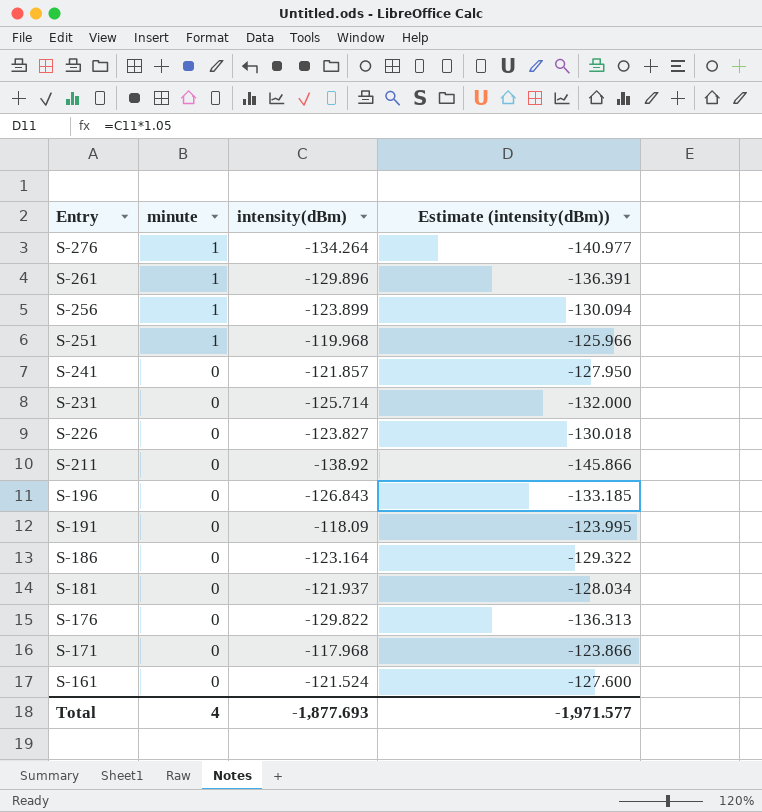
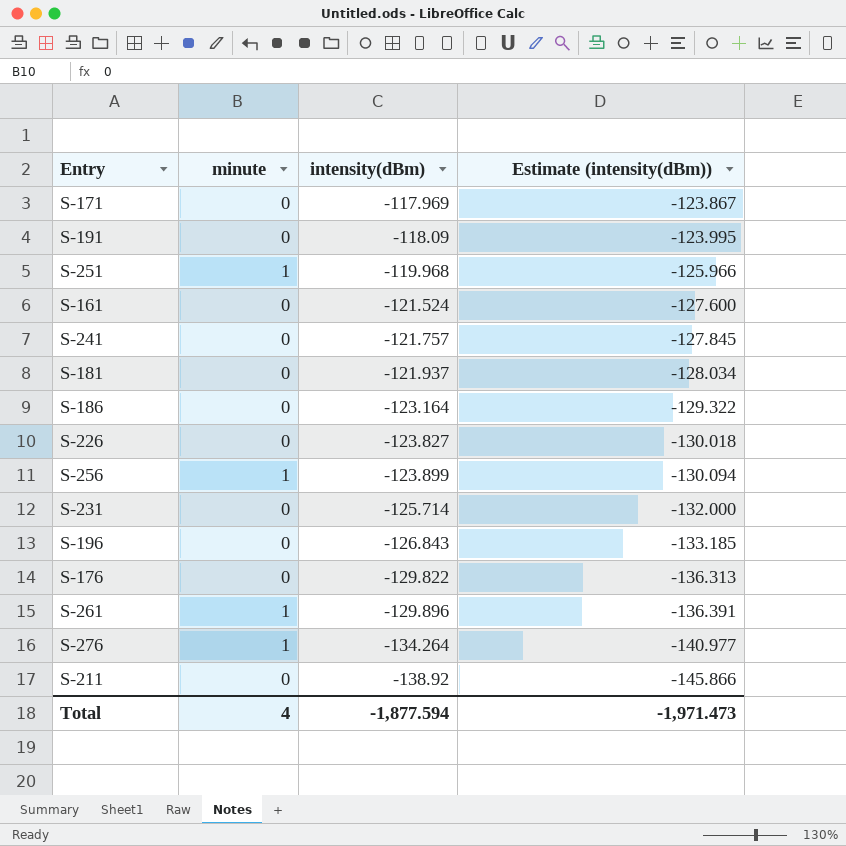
row order: Entry descending -> intensity(dBm) descending
S-171 | intensity(dBm): -117.968 -> -117.969
S-171 | Estimate (intensity(dBm)): -123.866 -> -123.867
S-241 | intensity(dBm): -121.857 -> -121.757
S-241 | Estimate (intensity(dBm)): -127.950 -> -127.845
Total | intensity(dBm): -1,877.693 -> -1,877.594
Total | Estimate (intensity(dBm)): -1,971.577 -> -1,971.473

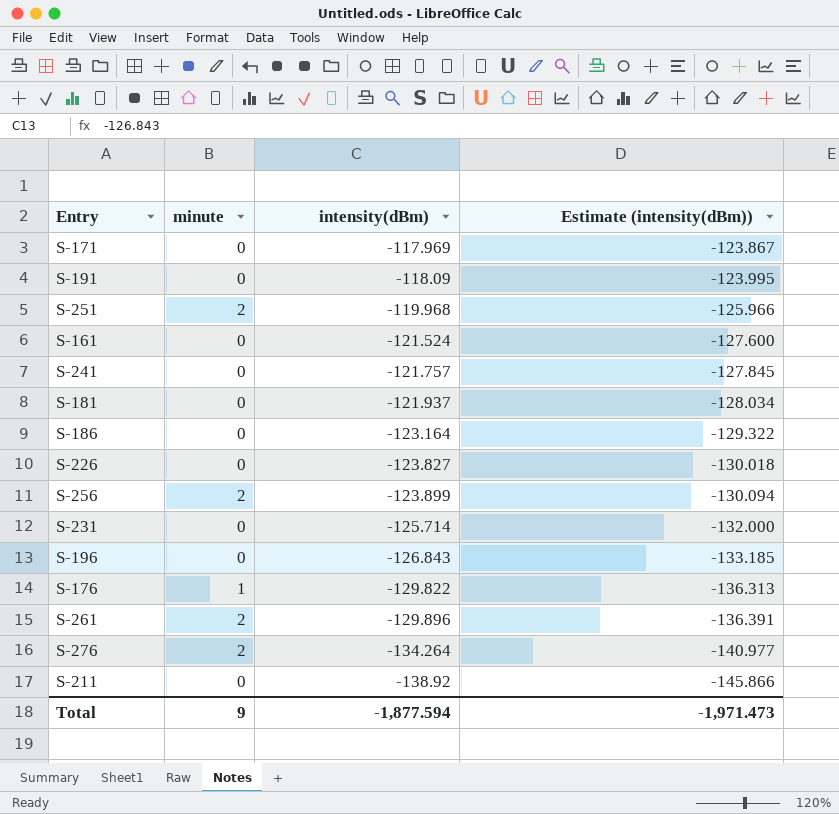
S-251 | minute: 1 -> 2
S-256 | minute: 1 -> 2
S-176 | minute: 0 -> 1
S-261 | minute: 1 -> 2
S-276 | minute: 1 -> 2
Total | minute: 4 -> 9

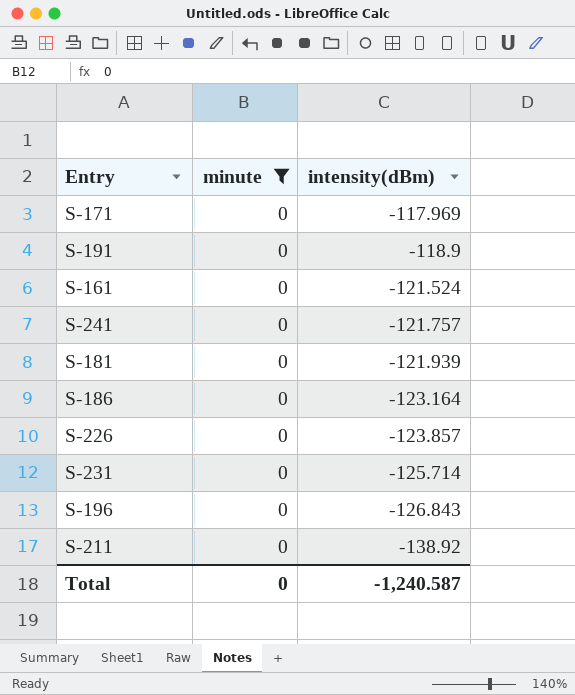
filter: none -> minute = 0
column Estimate (intensity(dBm)) | formula: [intensity(dBm)] * 1.05 -> none
S-191 | intensity(dBm): -118.09 -> -118.9
S-181 | intensity(dBm): -121.937 -> -121.939
S-226 | intensity(dBm): -123.827 -> -123.857
Total | minute: 9 -> 0
Total | intensity(dBm): -1,877.594 -> -1,240.587

